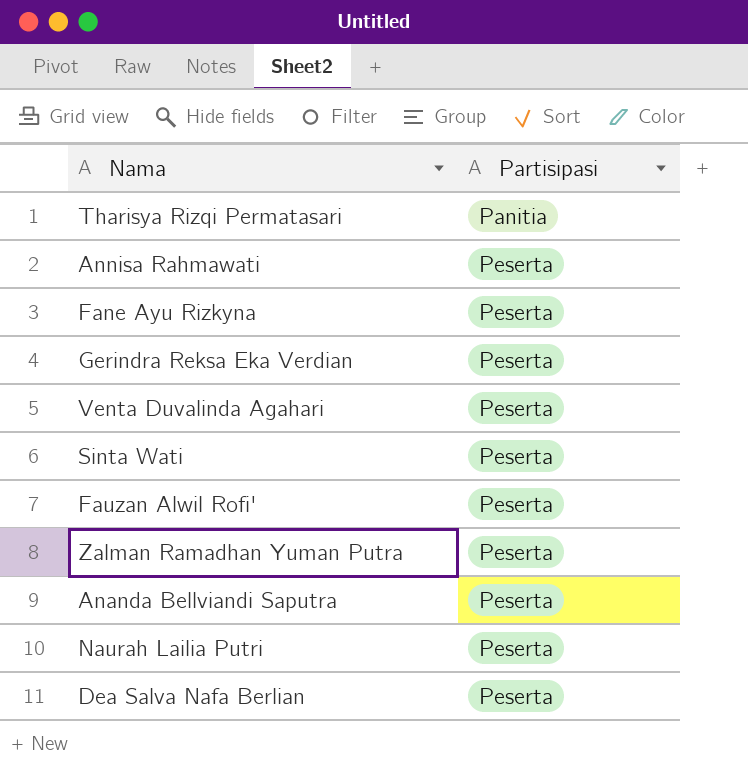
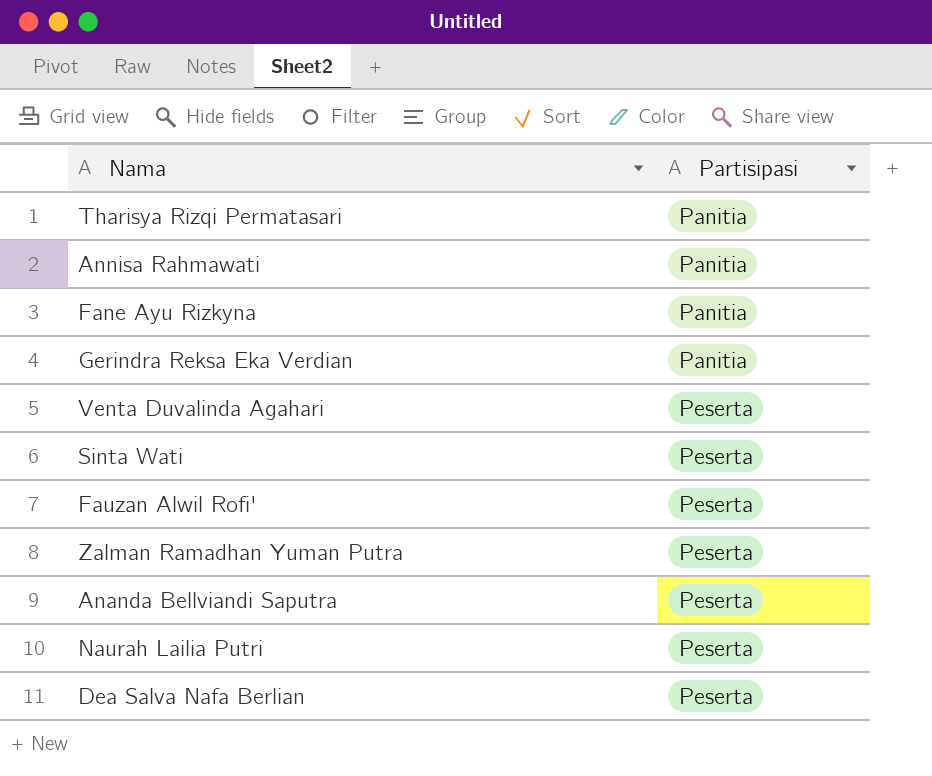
Annisa Rahmawati | Partisipasi: Peserta -> Panitia
Fane Ayu Rizkyna | Partisipasi: Peserta -> Panitia
Gerindra Reksa Eka Verdian | Partisipasi: Peserta -> Panitia

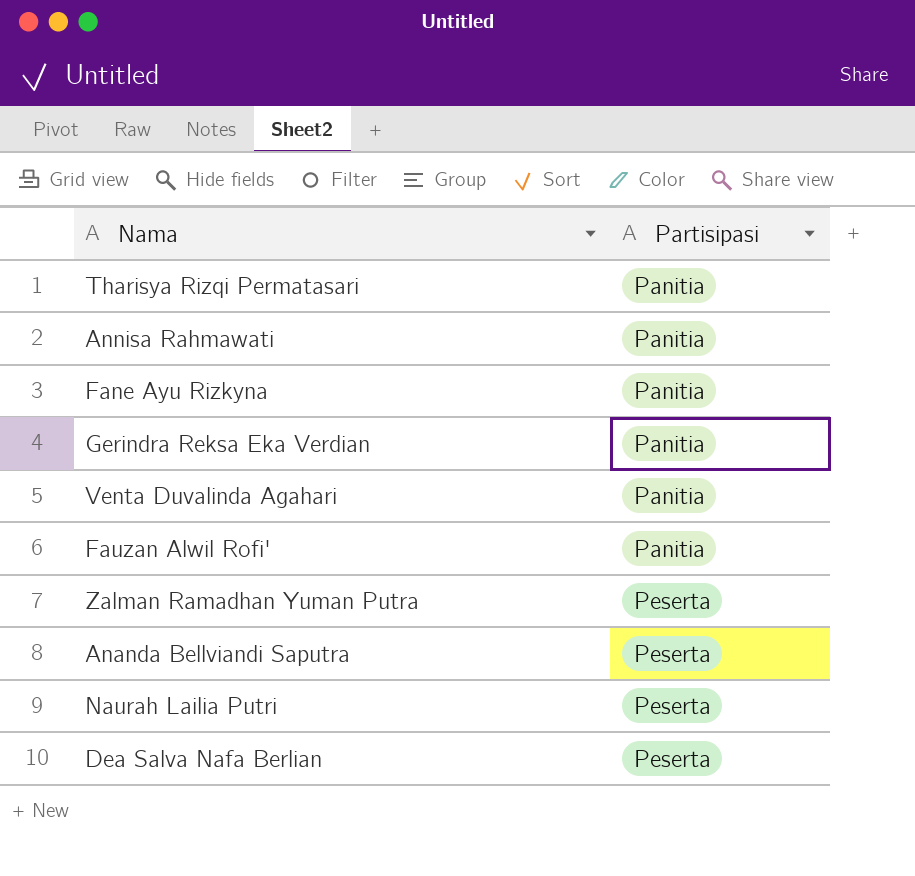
row Sinta Wati: Peserta -> none
Venta Duvalinda Agahari | Partisipasi: Peserta -> Panitia
Fauzan Alwil Rofi' | Partisipasi: Peserta -> Panitia

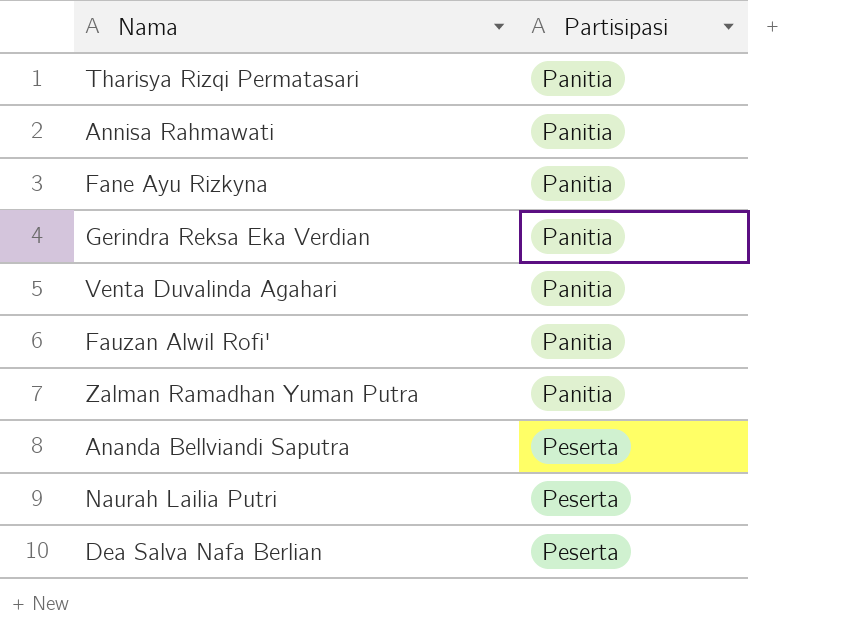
Zalman Ramadhan Yuman Putra | Partisipasi: Peserta -> Panitia

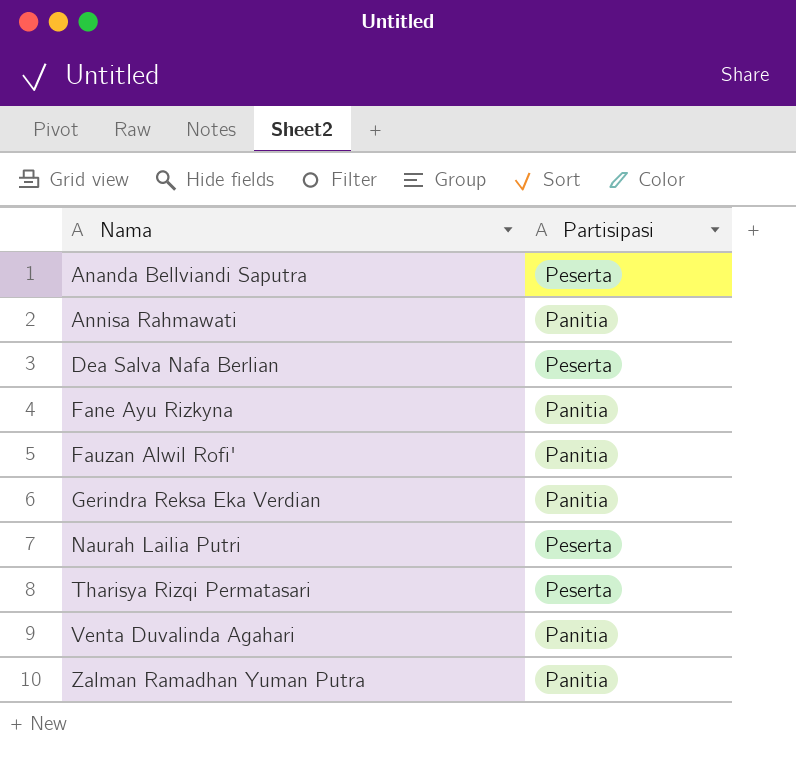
row order: Partisipasi ascending -> Nama ascending
Tharisya Rizqi Permatasari | Partisipasi: Panitia -> Peserta

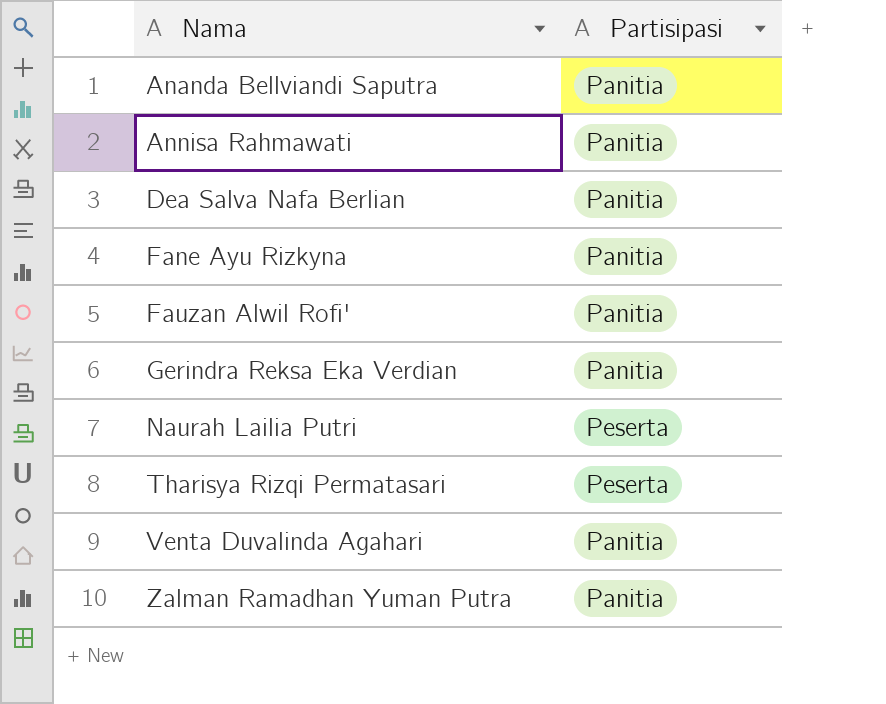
Ananda Bellviandi Saputra | Partisipasi: Peserta -> Panitia
Dea Salva Nafa Berlian | Partisipasi: Peserta -> Panitia

